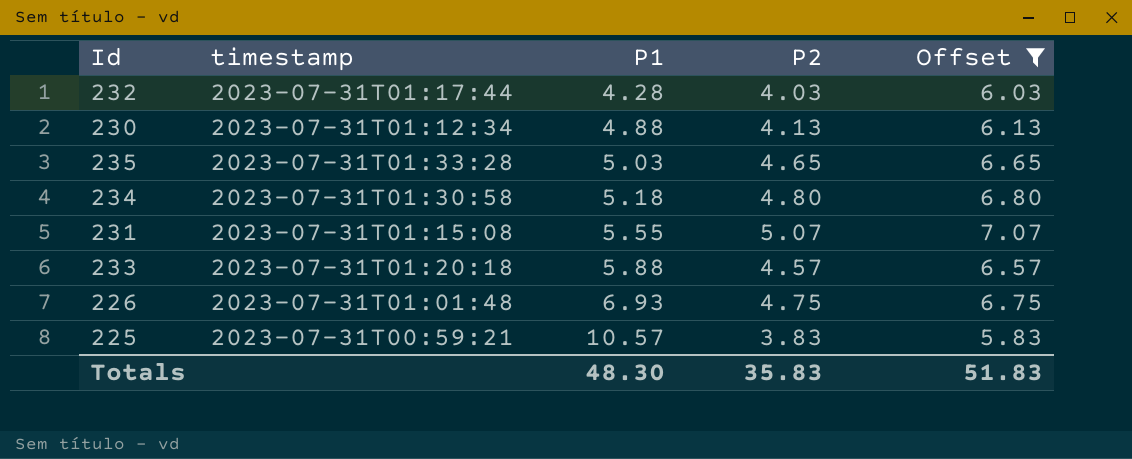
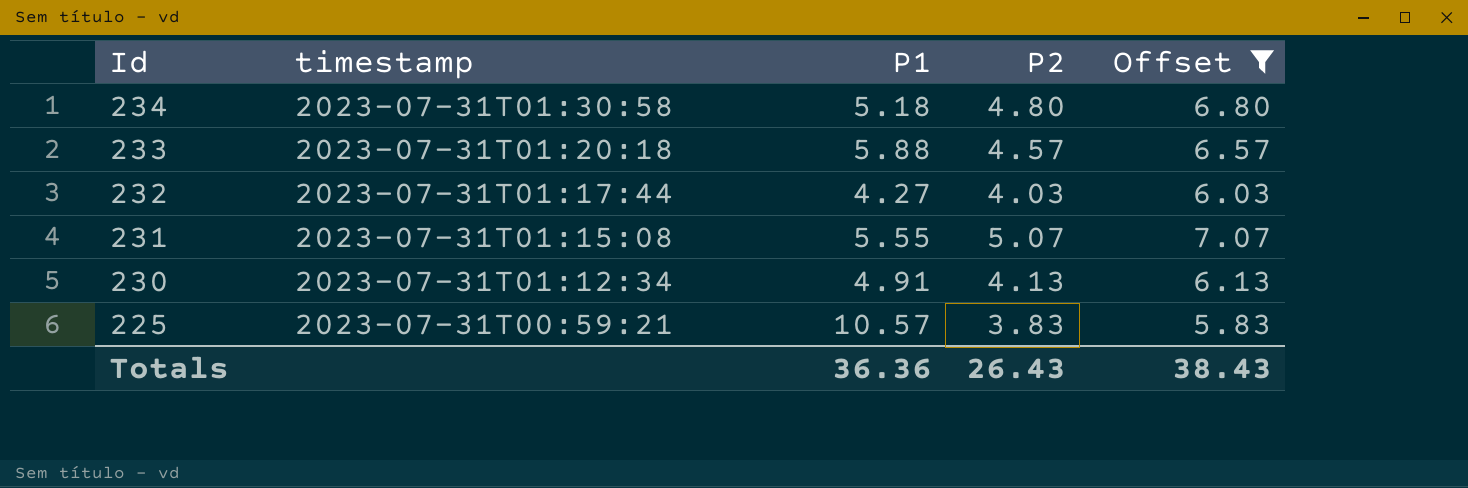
row order: P1 ascending -> Id descending
row 235: 2023-07-31T01:33:28 | 5.03 | 4.65 | 6.65 -> none
row 226: 2023-07-31T01:01:48 | 6.93 | 4.75 | 6.75 -> none
232 | P1: 4.28 -> 4.27
230 | P1: 4.88 -> 4.91
Totals | P1: 48.30 -> 36.36
Totals | P2: 35.83 -> 26.43
Totals | Offset: 51.83 -> 38.43

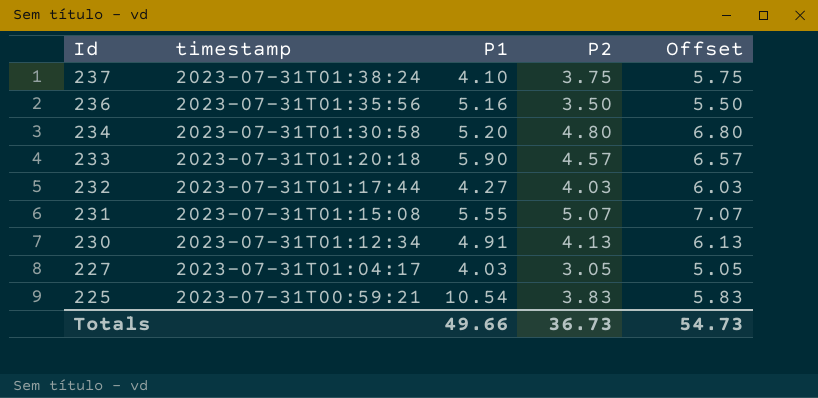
filter: Offset >= 5.83 -> none
234 | P1: 5.18 -> 5.20
233 | P1: 5.88 -> 5.90
225 | P1: 10.57 -> 10.54
Totals | P1: 36.36 -> 49.66
Totals | P2: 26.43 -> 36.73
Totals | Offset: 38.43 -> 54.73

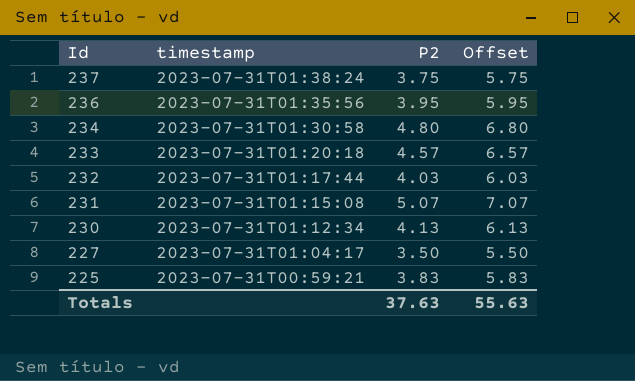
column P1 | position: 3 -> none
236 | P2: 3.50 -> 3.95
236 | Offset: 5.50 -> 5.95
227 | P2: 3.05 -> 3.50
227 | Offset: 5.05 -> 5.50
Totals | P2: 36.73 -> 37.63
Totals | Offset: 54.73 -> 55.63

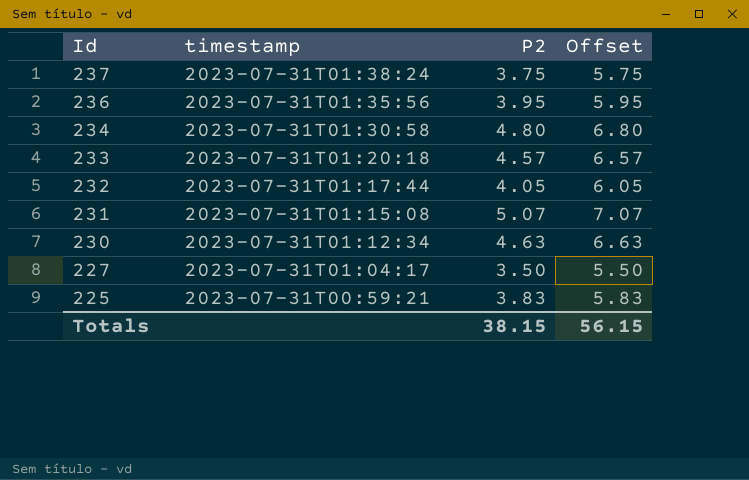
232 | P2: 4.03 -> 4.05
232 | Offset: 6.03 -> 6.05
230 | P2: 4.13 -> 4.63
230 | Offset: 6.13 -> 6.63
Totals | P2: 37.63 -> 38.15
Totals | Offset: 55.63 -> 56.15

